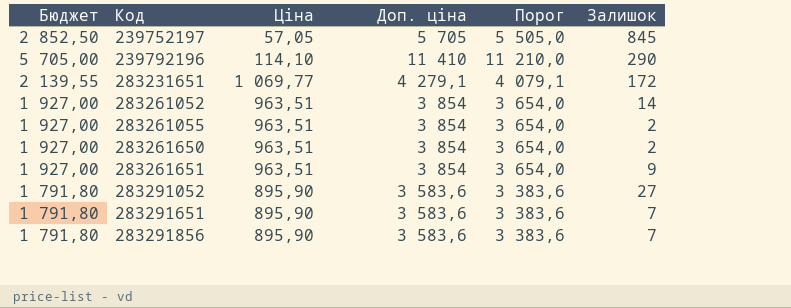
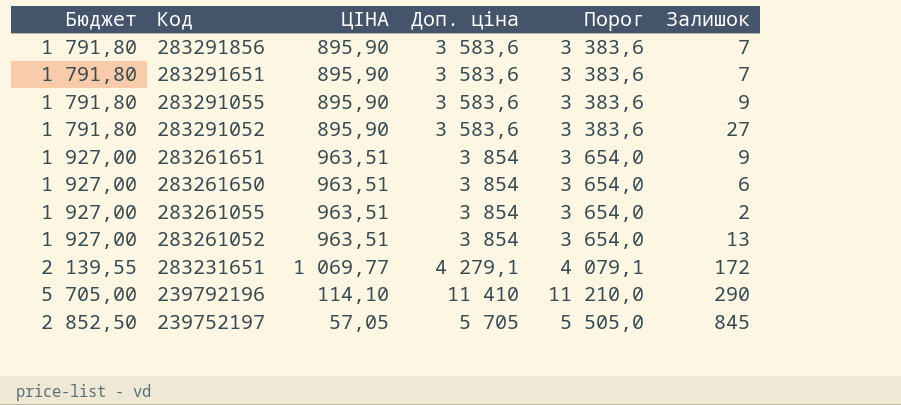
row order: Код ascending -> Код descending
column name: Ціна -> ЦІНА
row 283291055: none -> 1 791,80 | 895,90 | 3 583,6 | 3 383,6 | 9
283261650 | Залишок: 2 -> 6
283261052 | Залишок: 14 -> 13

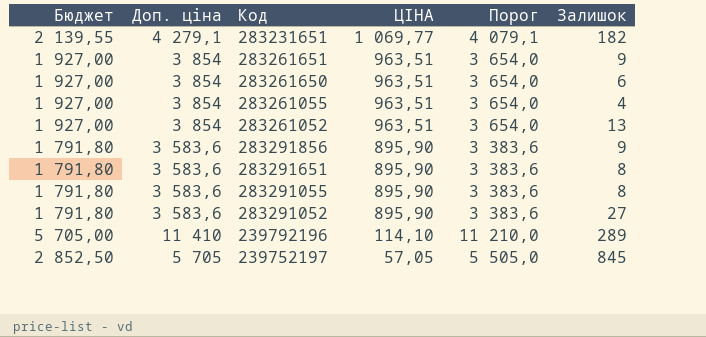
row order: Код descending -> ЦІНА descending
column Доп. ціна | position: 4 -> 2
283231651 | Залишок: 172 -> 182
283261055 | Залишок: 2 -> 4
283291856 | Залишок: 7 -> 9
283291651 | Залишок: 7 -> 8
283291055 | Залишок: 9 -> 8
239792196 | Залишок: 290 -> 289

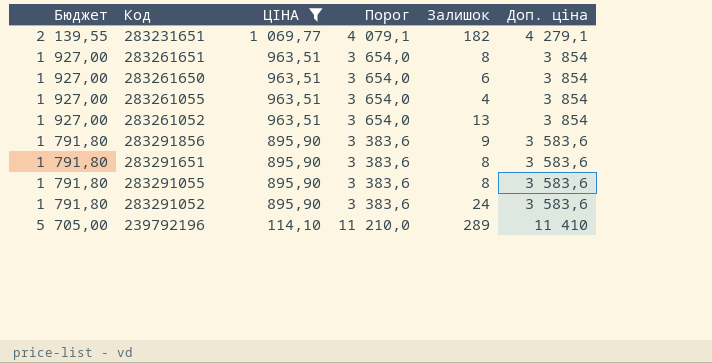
filter: none -> ЦІНА != 57,05
column Доп. ціна | position: 2 -> 6
283261651 | Залишок: 9 -> 8
283291052 | Залишок: 27 -> 24

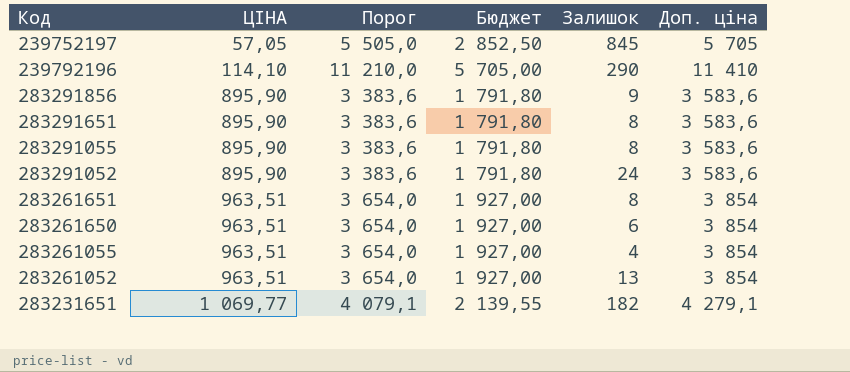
filter: ЦІНА != 57,05 -> none
row order: ЦІНА descending -> ЦІНА ascending
column Бюджет | position: 1 -> 4
239792196 | Залишок: 289 -> 290

